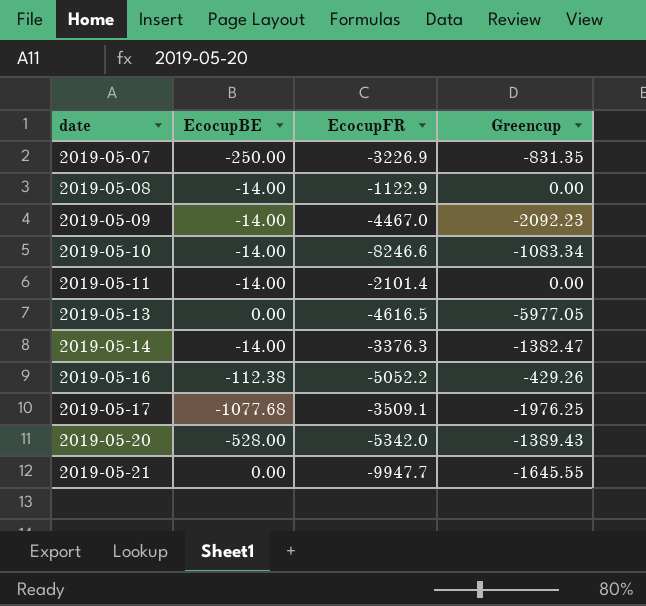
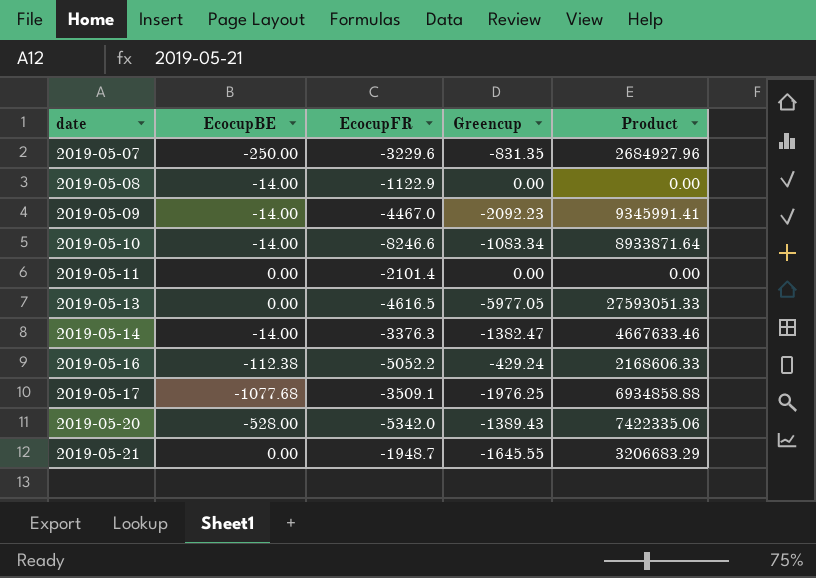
column Product | formula: none -> [EcocupFR] * [Greencup]
2019-05-07 | EcocupFR: -3226.9 -> -3229.6
2019-05-11 | EcocupBE: -14.00 -> 0.00
2019-05-16 | Greencup: -429.26 -> -429.24
2019-05-21 | EcocupFR: -9947.7 -> -1948.7

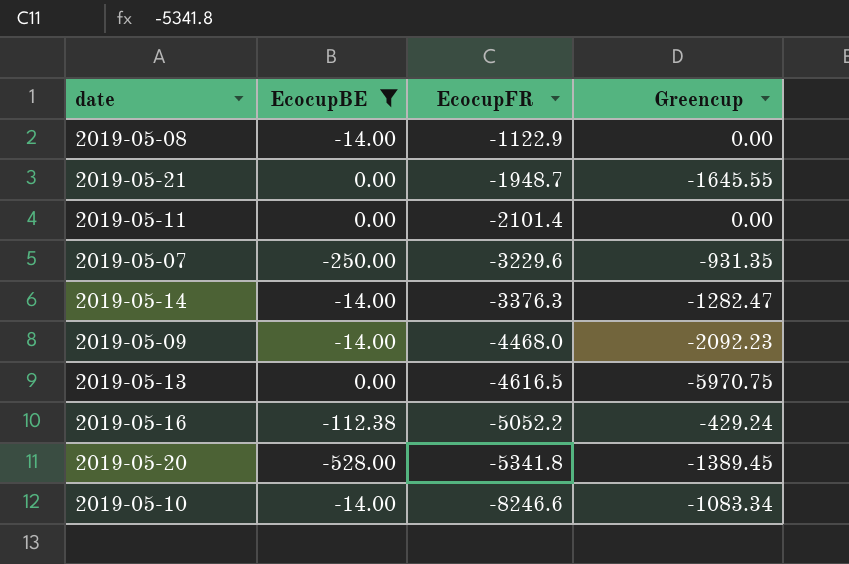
filter: none -> EcocupBE != -1077.68
row order: date ascending -> EcocupFR descending
column Product | formula: [EcocupFR] * [Greencup] -> none
2019-05-07 | Greencup: -831.35 -> -931.35
2019-05-14 | Greencup: -1382.47 -> -1282.47
2019-05-09 | EcocupFR: -4467.0 -> -4468.0
2019-05-13 | Greencup: -5977.05 -> -5970.75
2019-05-20 | EcocupFR: -5342.0 -> -5341.8
2019-05-20 | Greencup: -1389.43 -> -1389.45

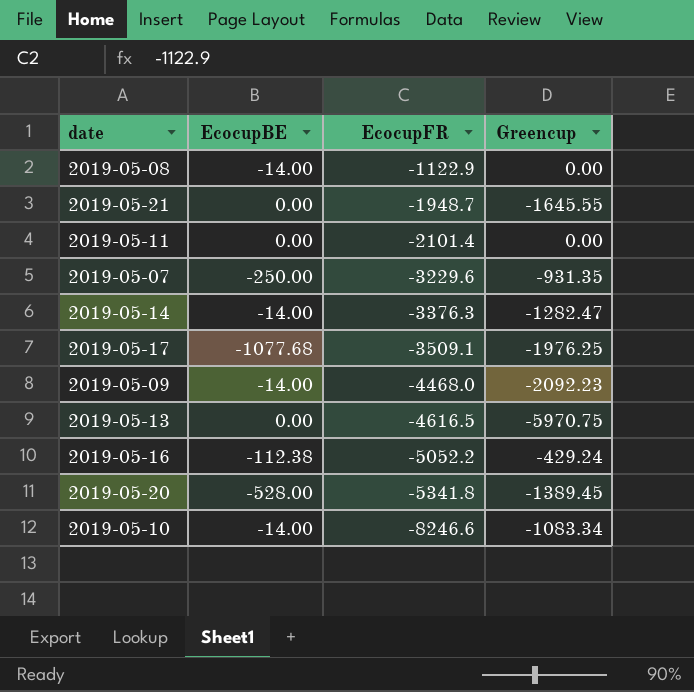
filter: EcocupBE != -1077.68 -> none

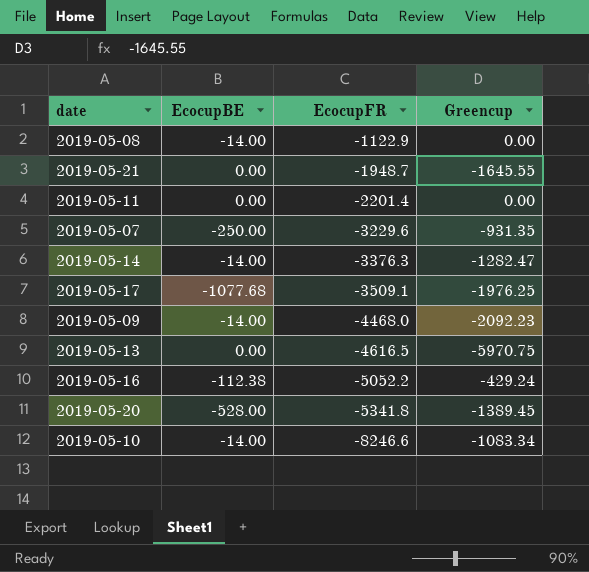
2019-05-11 | EcocupFR: -2101.4 -> -2201.4

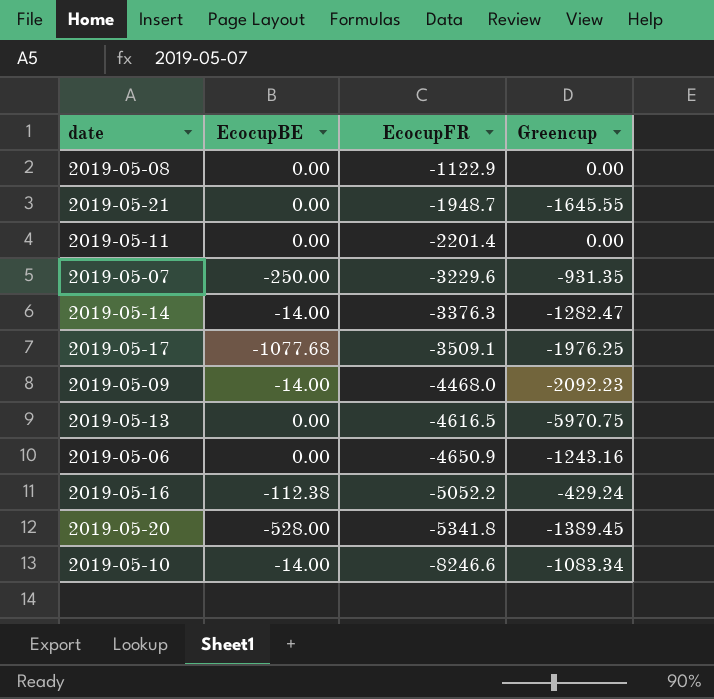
2019-05-08 | EcocupBE: -14.00 -> 0.00
row 2019-05-06: none -> 0.00 | -4650.9 | -1243.16

